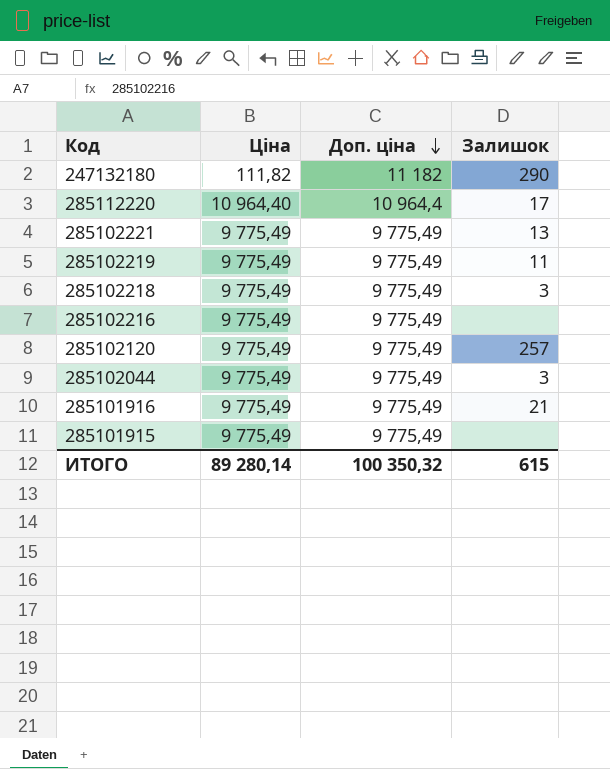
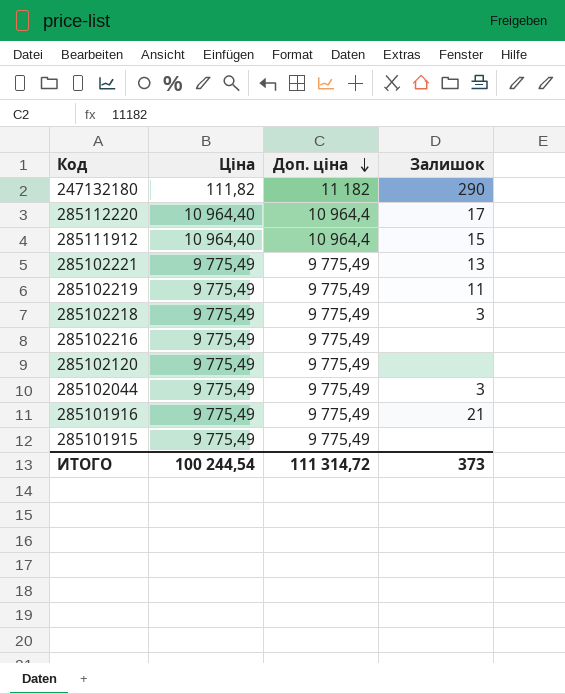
row 285111912: none -> 10 964,40 | 10 964,4 | 15
285102120 | Залишок: 257 -> none
ИТОГО | Ціна: 89 280,14 -> 100 244,54
ИТОГО | Доп. ціна: 100 350,32 -> 111 314,72
ИТОГО | Залишок: 615 -> 373

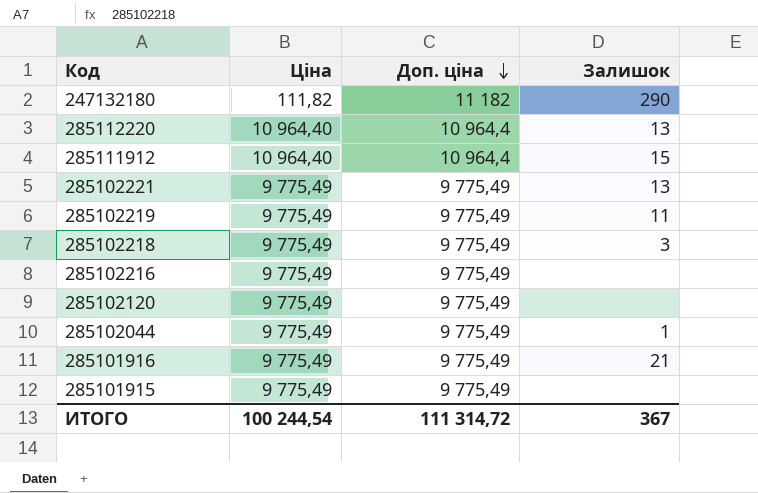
285112220 | Залишок: 17 -> 13
285102044 | Залишок: 3 -> 1
ИТОГО | Залишок: 373 -> 367

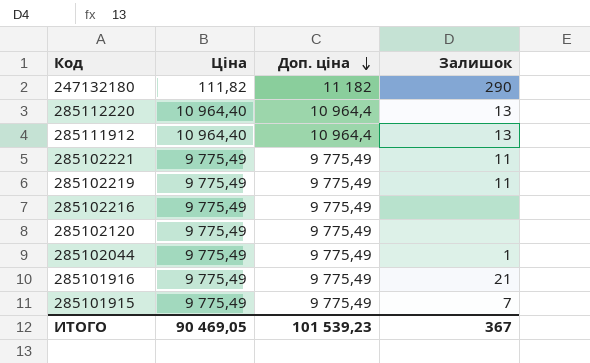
row 285102218: 9 775,49 | 9 775,49 | 3 -> none
285111912 | Залишок: 15 -> 13
285102221 | Залишок: 13 -> 11
285101915 | Залишок: none -> 7
ИТОГО | Ціна: 100 244,54 -> 90 469,05
ИТОГО | Доп. ціна: 111 314,72 -> 101 539,23

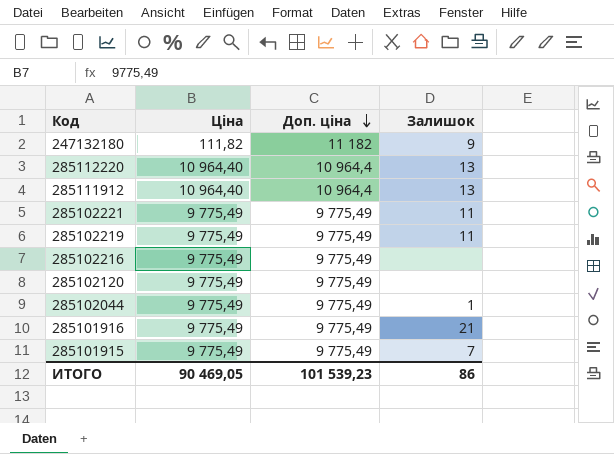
247132180 | Залишок: 290 -> 9
ИТОГО | Залишок: 367 -> 86

